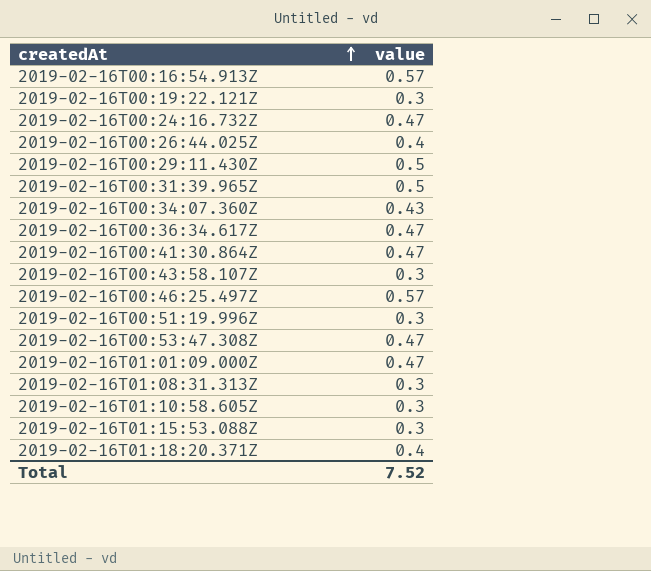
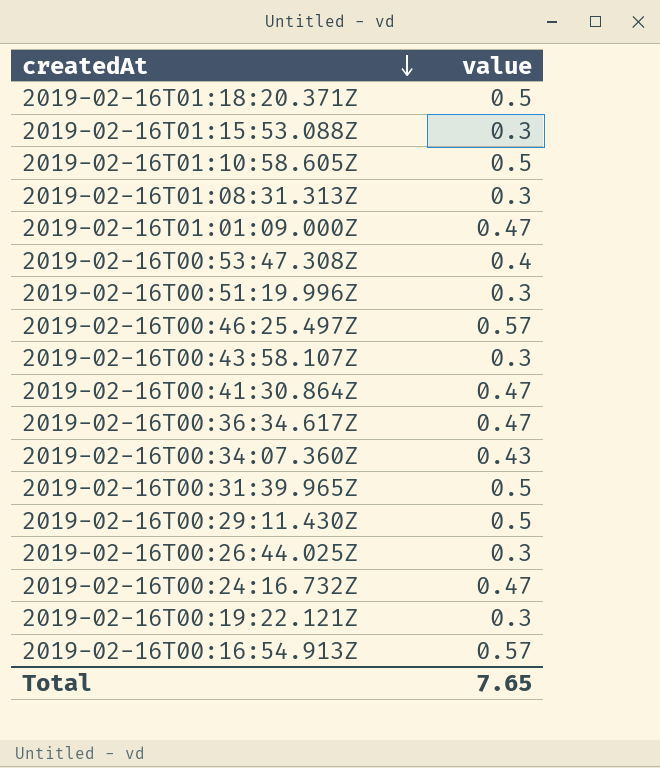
row order: createdAt ascending -> createdAt descending
2019-02-16T01:18:20.371Z | value: 0.4 -> 0.5
2019-02-16T01:10:58.605Z | value: 0.3 -> 0.5
2019-02-16T00:53:47.308Z | value: 0.47 -> 0.4
2019-02-16T00:26:44.025Z | value: 0.4 -> 0.3
Total | value: 7.52 -> 7.65

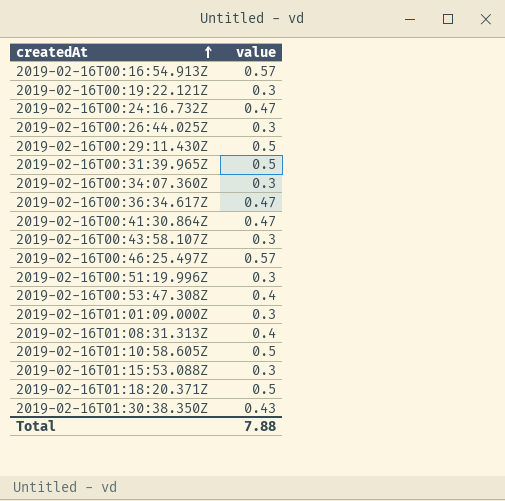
row order: createdAt descending -> createdAt ascending
2019-02-16T00:34:07.360Z | value: 0.43 -> 0.3
2019-02-16T01:01:09.000Z | value: 0.47 -> 0.3
2019-02-16T01:08:31.313Z | value: 0.3 -> 0.4
row 2019-02-16T01:30:38.350Z: none -> 0.43
Total | value: 7.65 -> 7.88

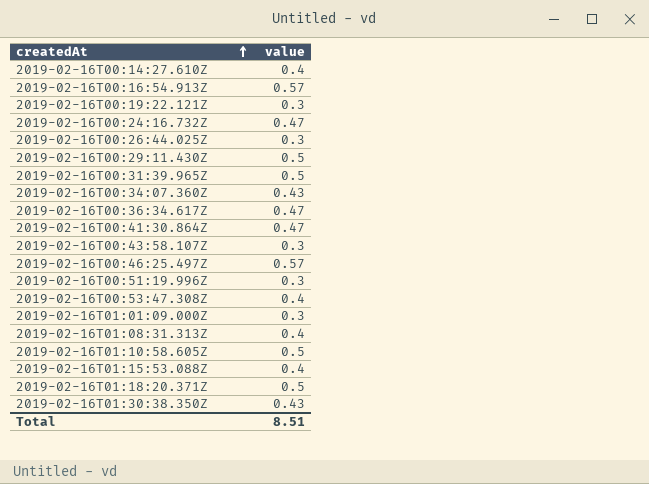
row 2019-02-16T00:14:27.610Z: none -> 0.4
2019-02-16T00:34:07.360Z | value: 0.3 -> 0.43
2019-02-16T01:15:53.088Z | value: 0.3 -> 0.4
Total | value: 7.88 -> 8.51

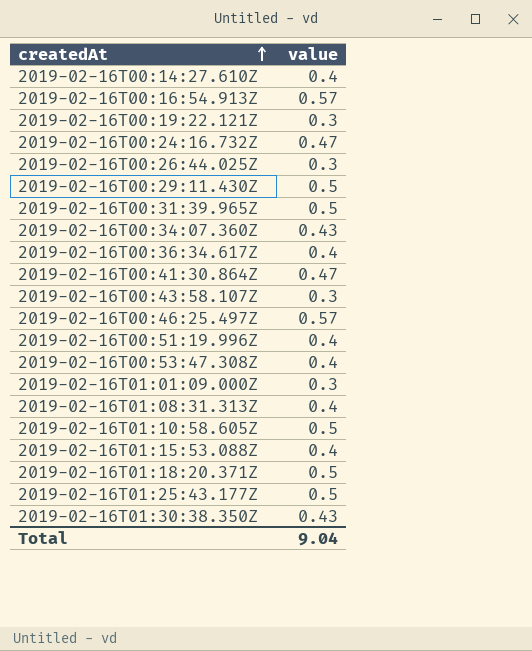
2019-02-16T00:36:34.617Z | value: 0.47 -> 0.4
2019-02-16T00:51:19.996Z | value: 0.3 -> 0.4
row 2019-02-16T01:25:43.177Z: none -> 0.5
Total | value: 8.51 -> 9.04

